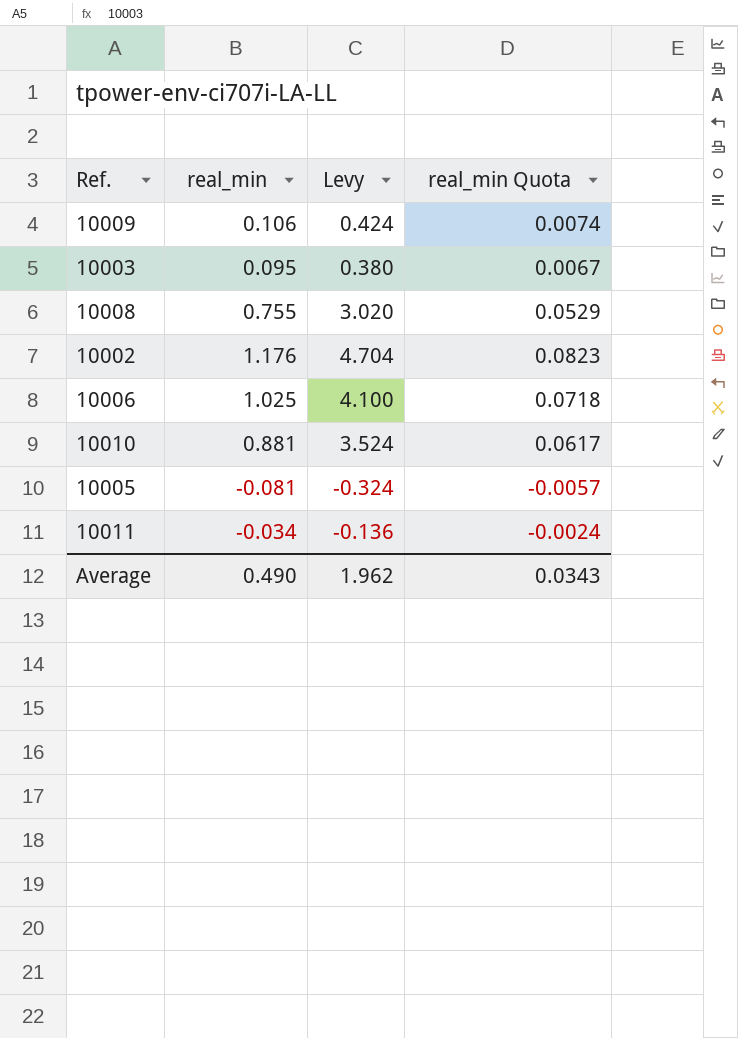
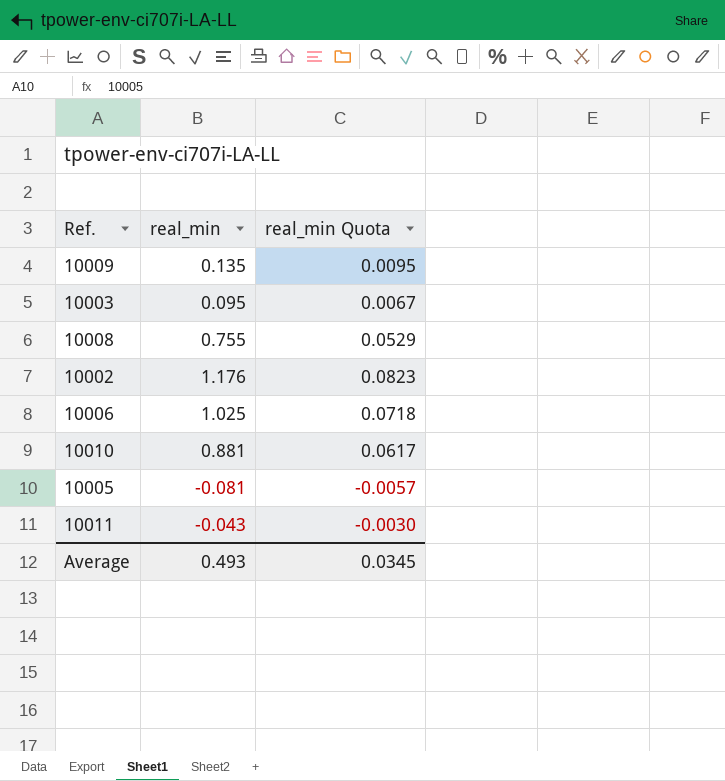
column Levy | formula: [real_min] * 4 -> none
10009 | real_min: 0.106 -> 0.135
10009 | real_min Quota: 0.0074 -> 0.0095
10011 | real_min: -0.034 -> -0.043
10011 | real_min Quota: -0.0024 -> -0.0030
Average | real_min: 0.490 -> 0.493
Average | real_min Quota: 0.0343 -> 0.0345

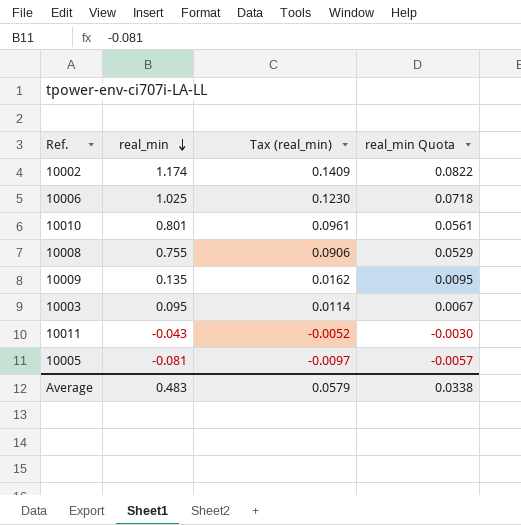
row order: none -> real_min descending
column Tax (real_min) | formula: none -> [real_min] * 0.12
10002 | real_min: 1.176 -> 1.174
10002 | real_min Quota: 0.0823 -> 0.0822
10010 | real_min: 0.881 -> 0.801
10010 | real_min Quota: 0.0617 -> 0.0561
Average | real_min: 0.493 -> 0.483
Average | real_min Quota: 0.0345 -> 0.0338

